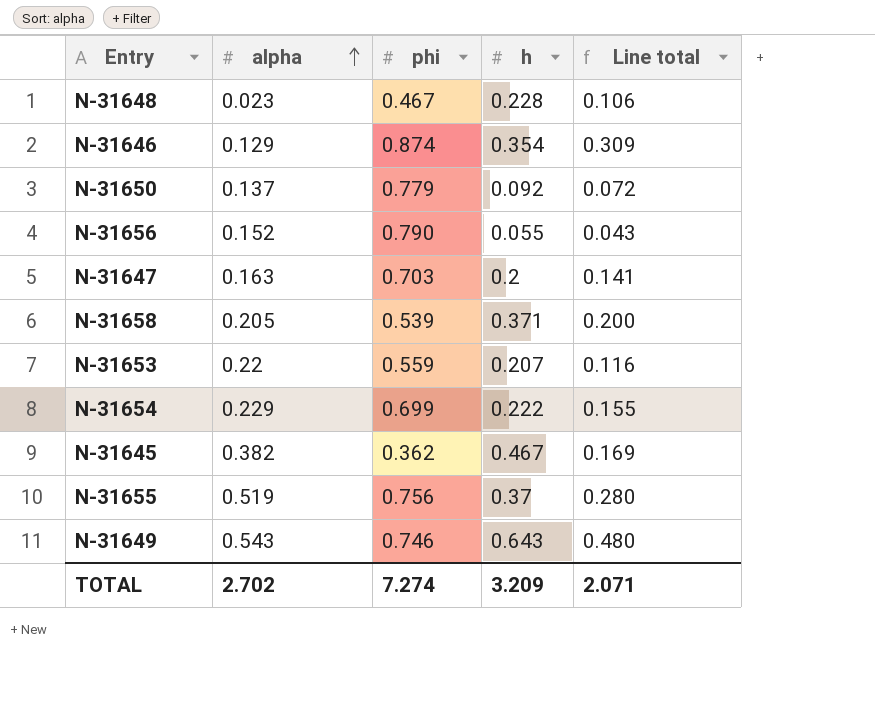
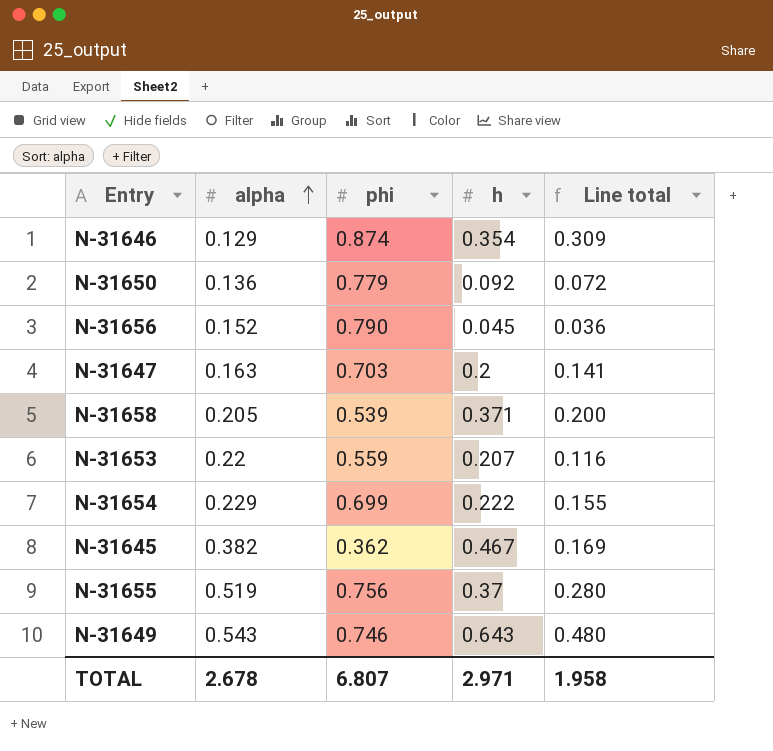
row N-31648: 0.023 | 0.467 | 0.228 | 0.106 -> none
N-31650 | alpha: 0.137 -> 0.136
N-31656 | h: 0.055 -> 0.045
N-31656 | Line total: 0.043 -> 0.036
TOTAL | alpha: 2.702 -> 2.678
TOTAL | phi: 7.274 -> 6.807
TOTAL | h: 3.209 -> 2.971
TOTAL | Line total: 2.071 -> 1.958

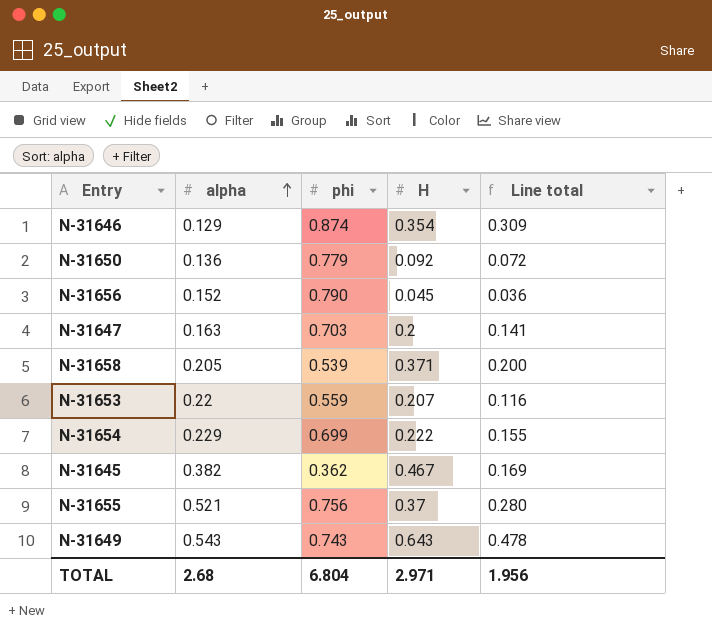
column name: h -> H
N-31655 | alpha: 0.519 -> 0.521
N-31649 | phi: 0.746 -> 0.743
N-31649 | Line total: 0.480 -> 0.478
TOTAL | alpha: 2.678 -> 2.68
TOTAL | phi: 6.807 -> 6.804
TOTAL | Line total: 1.958 -> 1.956

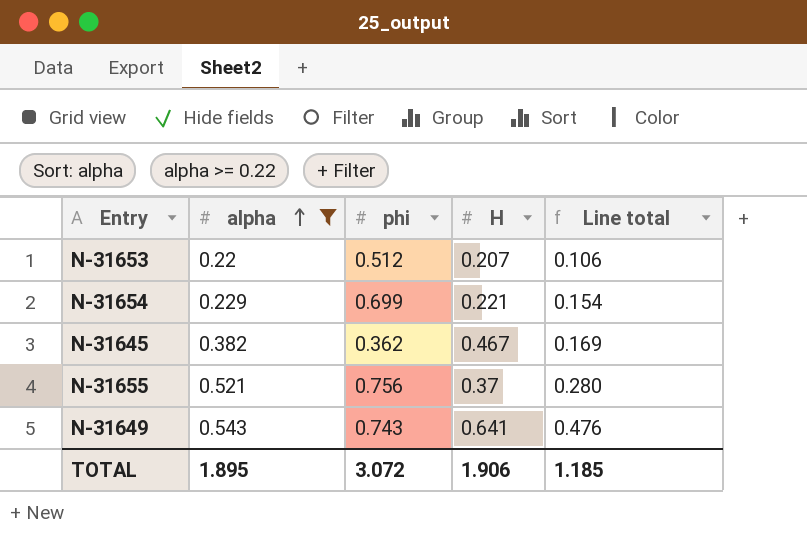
filter: none -> alpha >= 0.22
N-31653 | phi: 0.559 -> 0.512
N-31653 | Line total: 0.116 -> 0.106
N-31654 | H: 0.222 -> 0.221
N-31654 | Line total: 0.155 -> 0.154
N-31649 | H: 0.643 -> 0.641
N-31649 | Line total: 0.478 -> 0.476
TOTAL | alpha: 2.68 -> 1.895
TOTAL | phi: 6.804 -> 3.072
TOTAL | H: 2.971 -> 1.906
TOTAL | Line total: 1.956 -> 1.185

